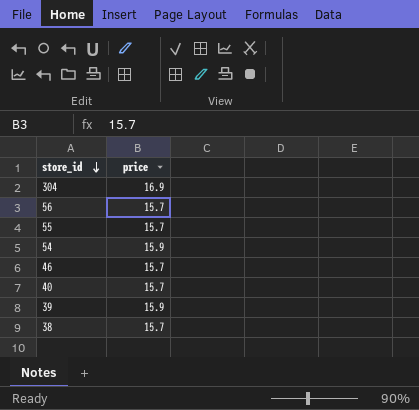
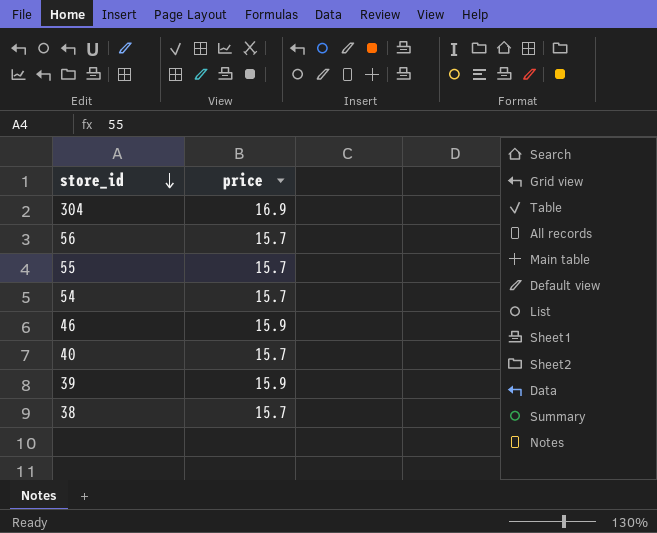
54 | price: 15.9 -> 15.7
46 | price: 15.7 -> 15.9

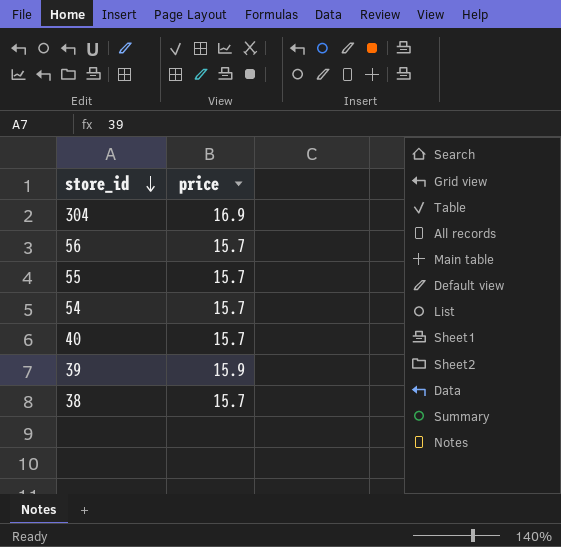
row 46: 15.9 -> none

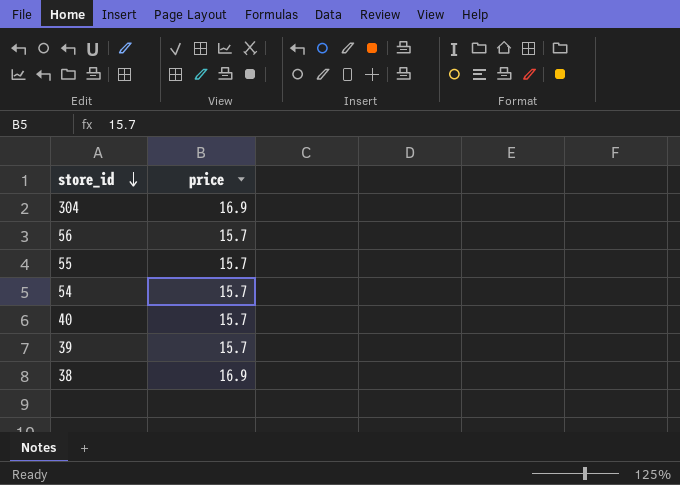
39 | price: 15.9 -> 15.7
38 | price: 15.7 -> 16.9

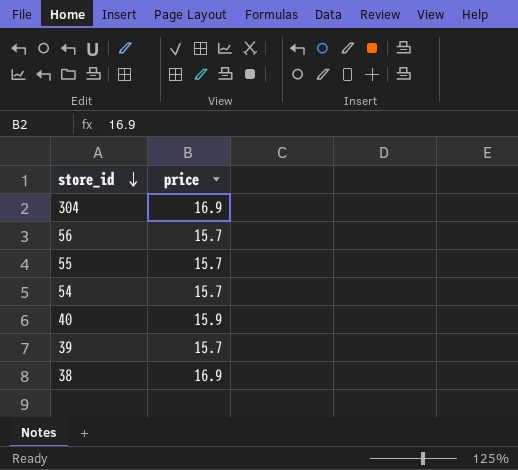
40 | price: 15.7 -> 15.9

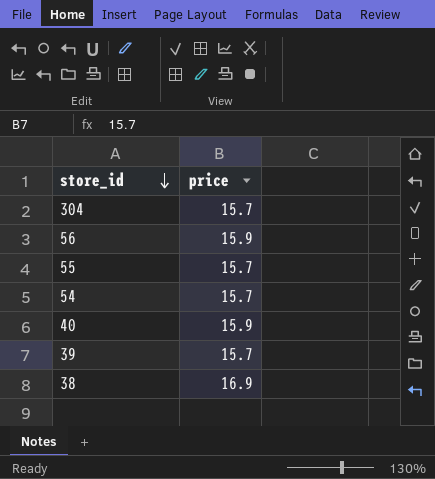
304 | price: 16.9 -> 15.7
56 | price: 15.7 -> 15.9

